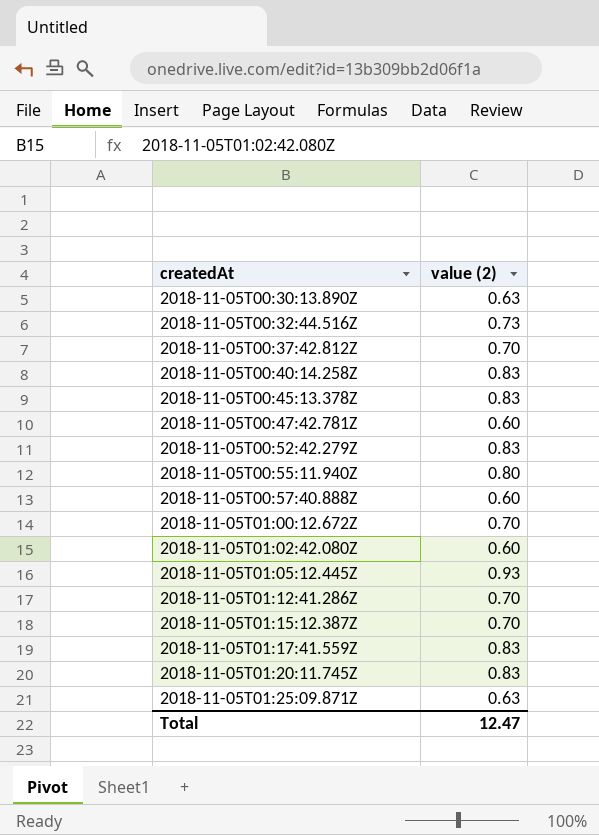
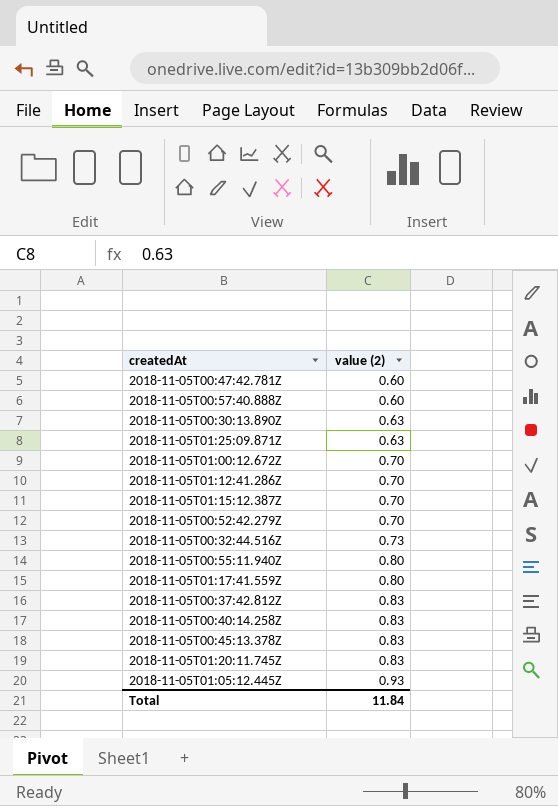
row order: createdAt ascending -> value (2) ascending
row 2018-11-05T01:02:42.080Z: 0.60 -> none
2018-11-05T00:52:42.279Z | value (2): 0.83 -> 0.70
2018-11-05T01:17:41.559Z | value (2): 0.83 -> 0.80
2018-11-05T00:37:42.812Z | value (2): 0.70 -> 0.83
Total | value (2): 12.47 -> 11.84

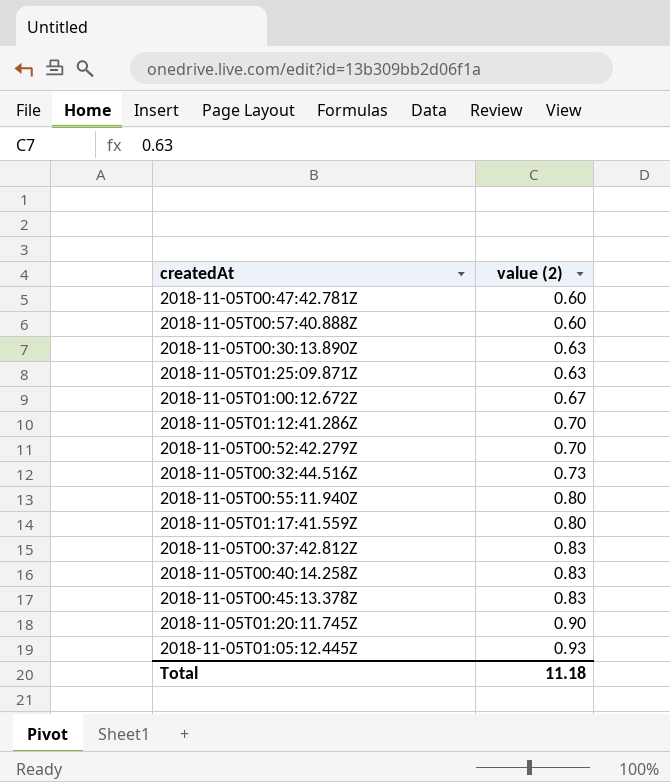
row 2018-11-05T01:15:12.387Z: 0.70 -> none
2018-11-05T01:00:12.672Z | value (2): 0.70 -> 0.67
2018-11-05T01:20:11.745Z | value (2): 0.83 -> 0.90
Total | value (2): 11.84 -> 11.18

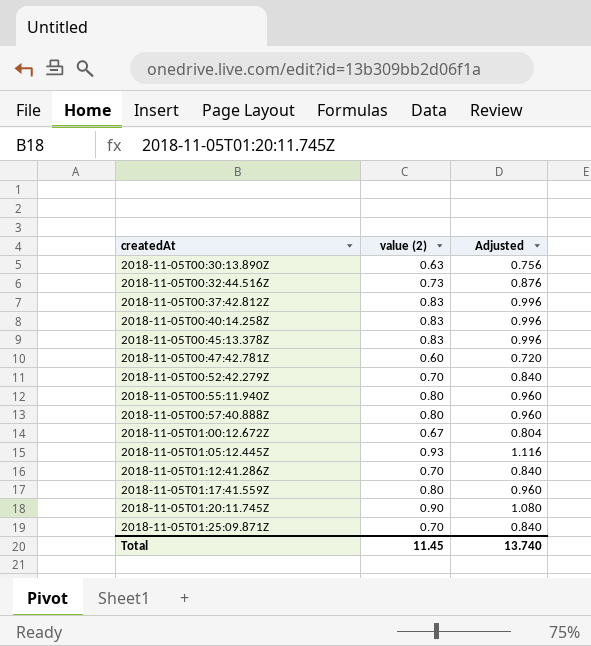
row order: value (2) ascending -> createdAt ascending
column Adjusted | formula: none -> [value (2)] * 1.2
2018-11-05T00:57:40.888Z | value (2): 0.60 -> 0.80
2018-11-05T01:25:09.871Z | value (2): 0.63 -> 0.70
Total | value (2): 11.18 -> 11.45

